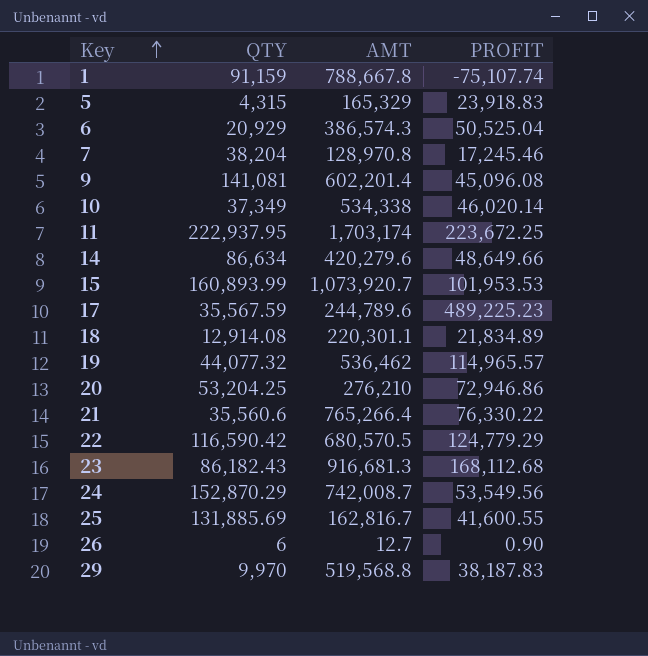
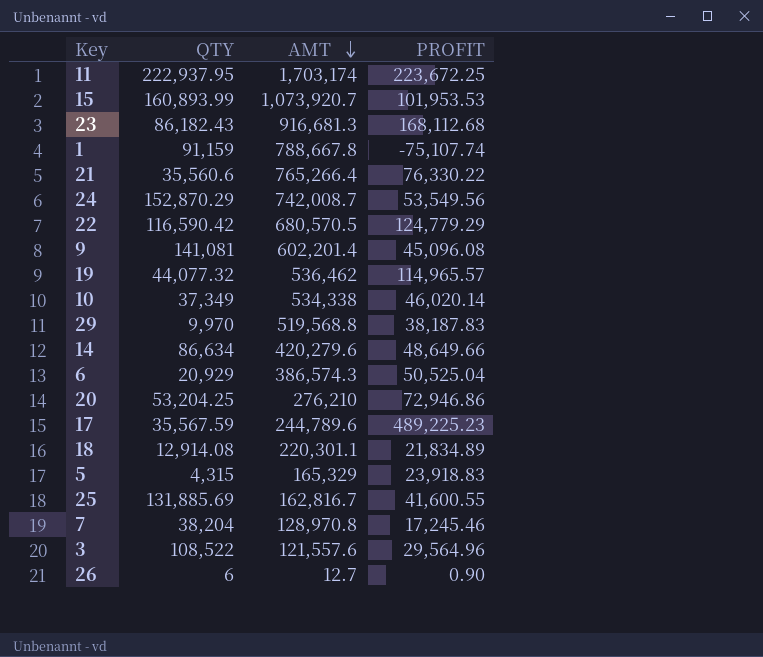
row order: Key ascending -> AMT descending
row 3: none -> 108,522 | 121,557.6 | 29,564.96

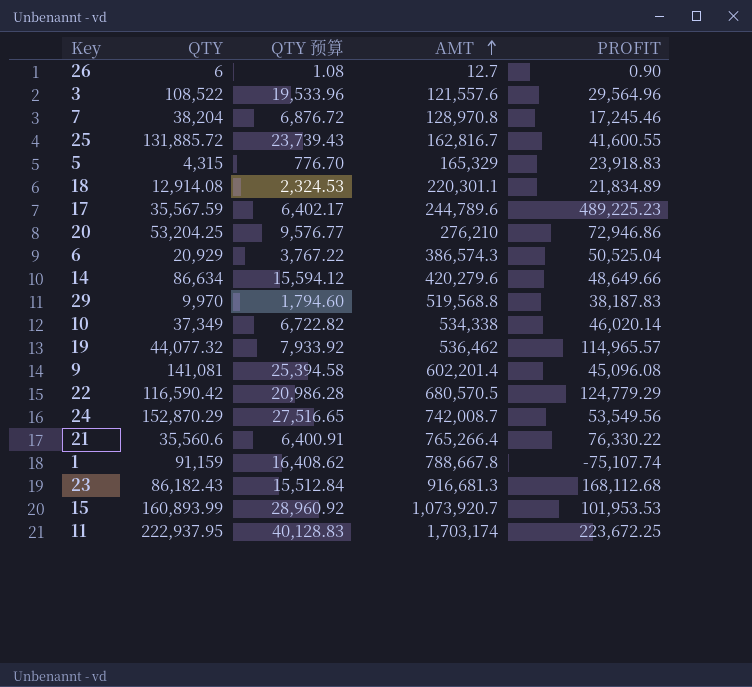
row order: AMT descending -> AMT ascending
column QTY 预算 | formula: none -> [QTY] * 0.18
25 | QTY: 131,885.69 -> 131,885.72

